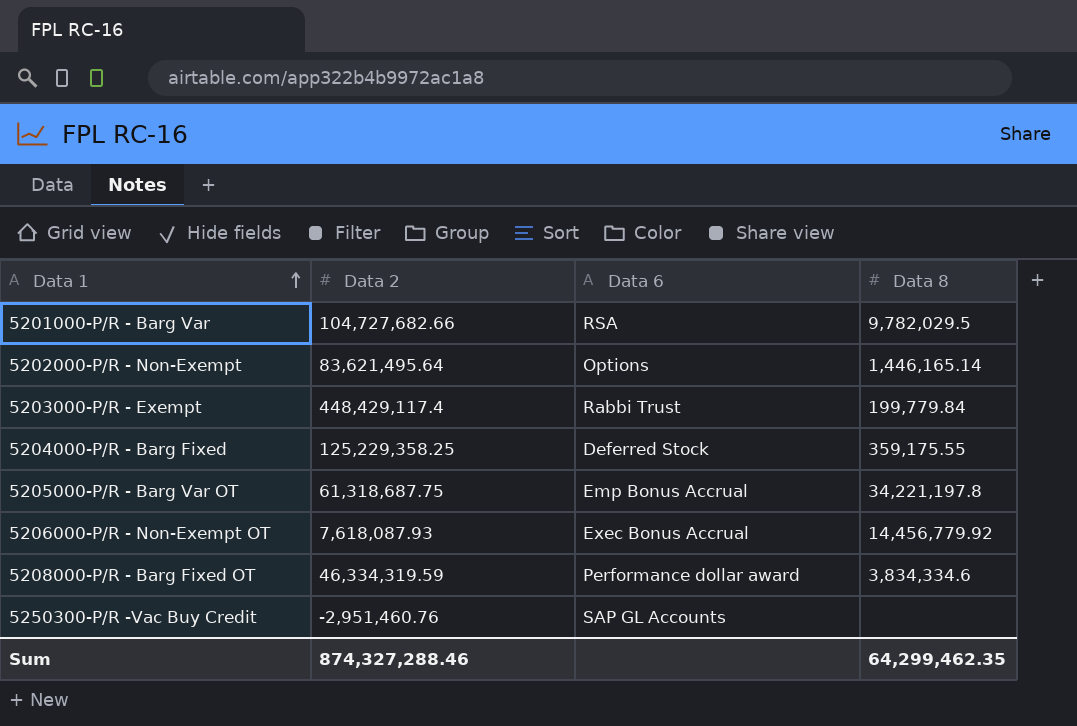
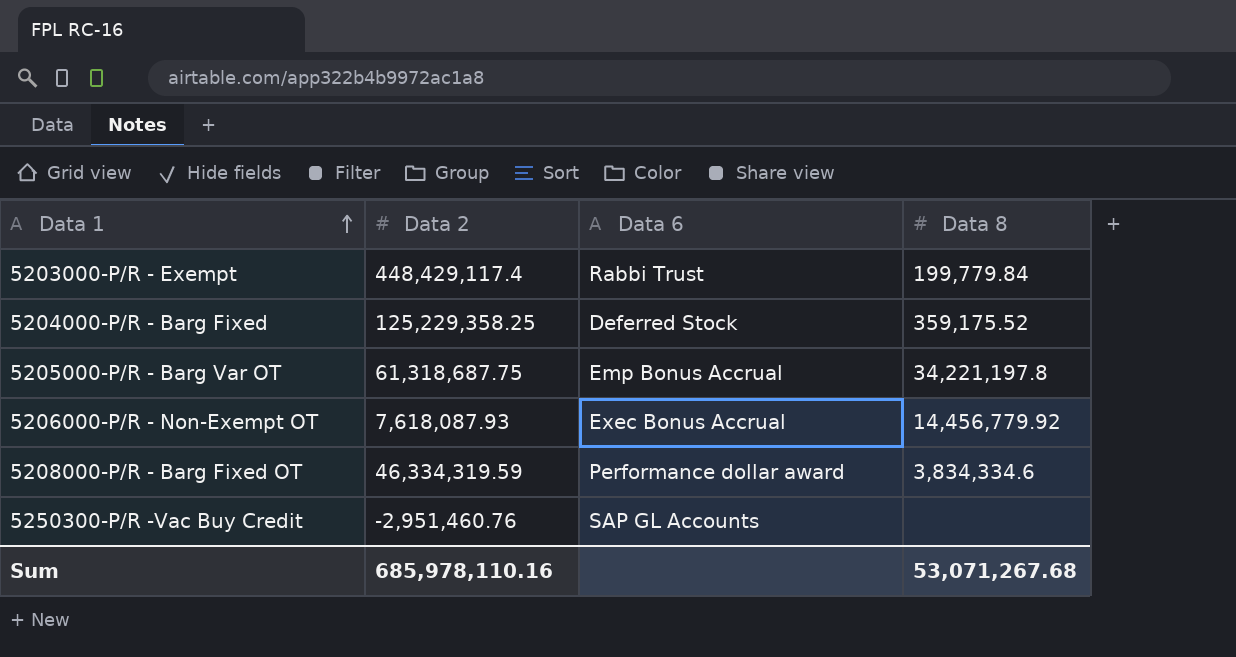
row 5201000-P/R - Barg Var: 104,727,682.66 | RSA | 9,782,029.5 -> none
row 5202000-P/R - Non-Exempt: 83,621,495.64 | Options | 1,446,165.14 -> none
5204000-P/R - Barg Fixed | Data 8: 359,175.55 -> 359,175.52
Sum | Data 2: 874,327,288.46 -> 685,978,110.16
Sum | Data 8: 64,299,462.35 -> 53,071,267.68

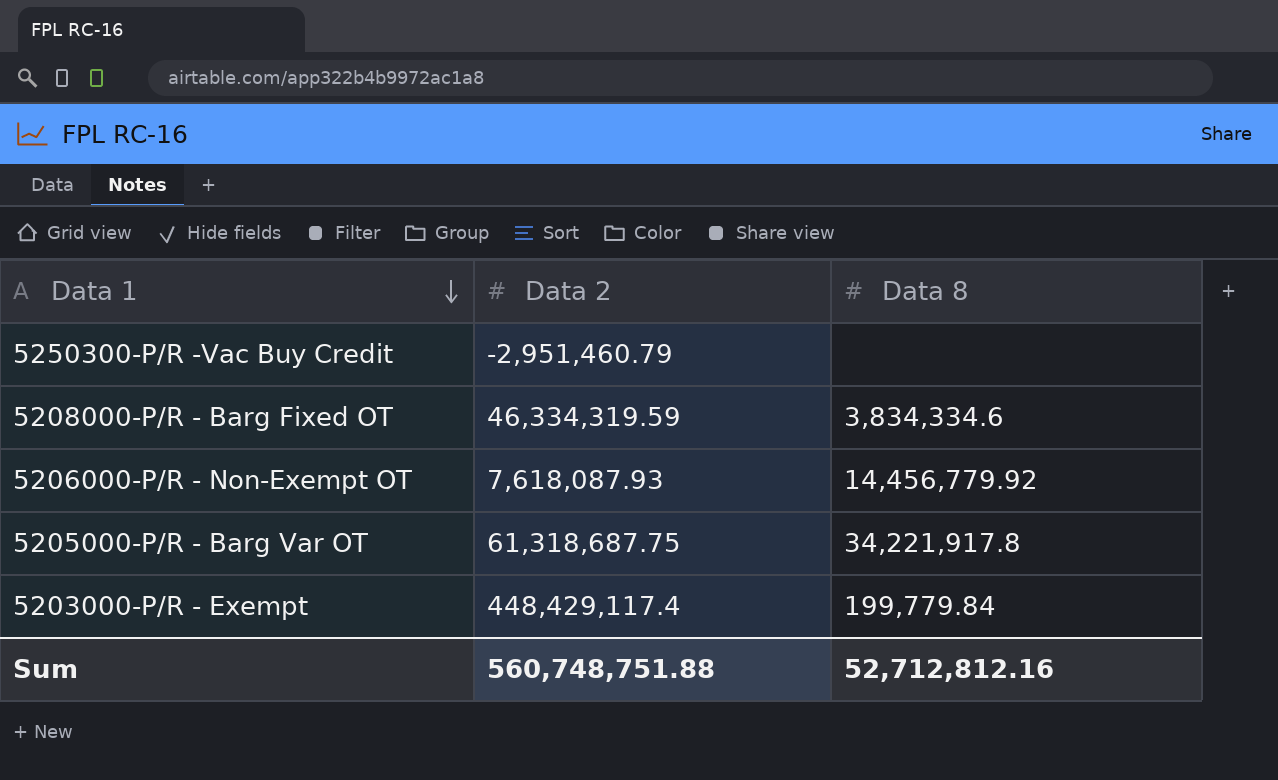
row order: Data 1 ascending -> Data 1 descending
column Data 6 | position: 3 -> none
row 5204000-P/R - Barg Fixed: 125,229,358.25 | Deferred Stock | 359,175.52 -> none
5250300-P/R -Vac Buy Credit | Data 2: -2,951,460.76 -> -2,951,460.79
5205000-P/R - Barg Var OT | Data 8: 34,221,197.8 -> 34,221,917.8
Sum | Data 2: 685,978,110.16 -> 560,748,751.88
Sum | Data 8: 53,071,267.68 -> 52,712,812.16

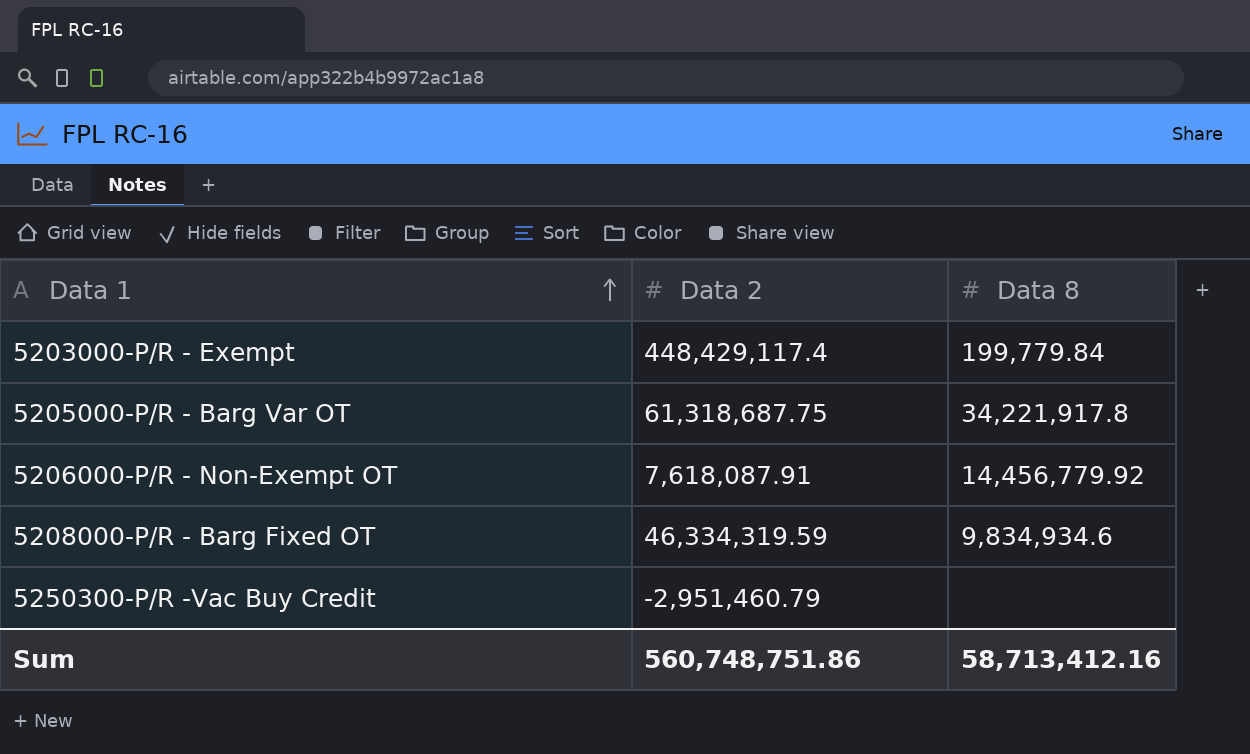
row order: Data 1 descending -> Data 1 ascending
5206000-P/R - Non-Exempt OT | Data 2: 7,618,087.93 -> 7,618,087.91
5208000-P/R - Barg Fixed OT | Data 8: 3,834,334.6 -> 9,834,934.6
Sum | Data 2: 560,748,751.88 -> 560,748,751.86
Sum | Data 8: 52,712,812.16 -> 58,713,412.16

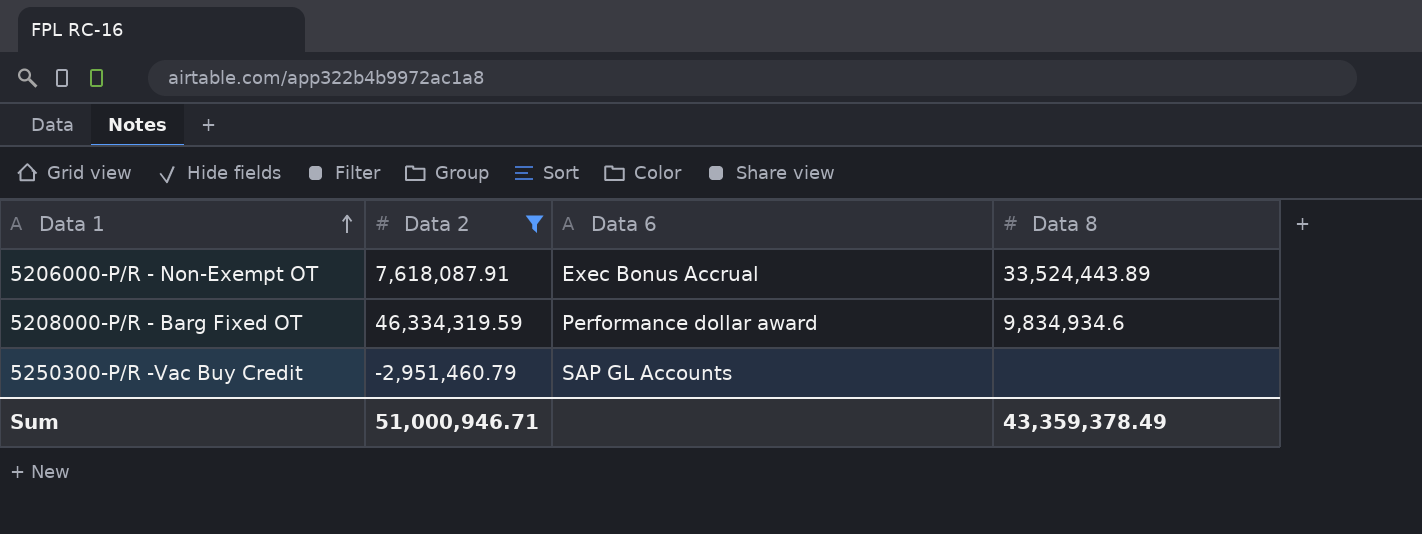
filter: none -> Data 2 <= 46,334,319.59
column Data 6 | position: none -> 3
5206000-P/R - Non-Exempt OT | Data 8: 14,456,779.92 -> 33,524,443.89
Sum | Data 2: 560,748,751.86 -> 51,000,946.71
Sum | Data 8: 58,713,412.16 -> 43,359,378.49

